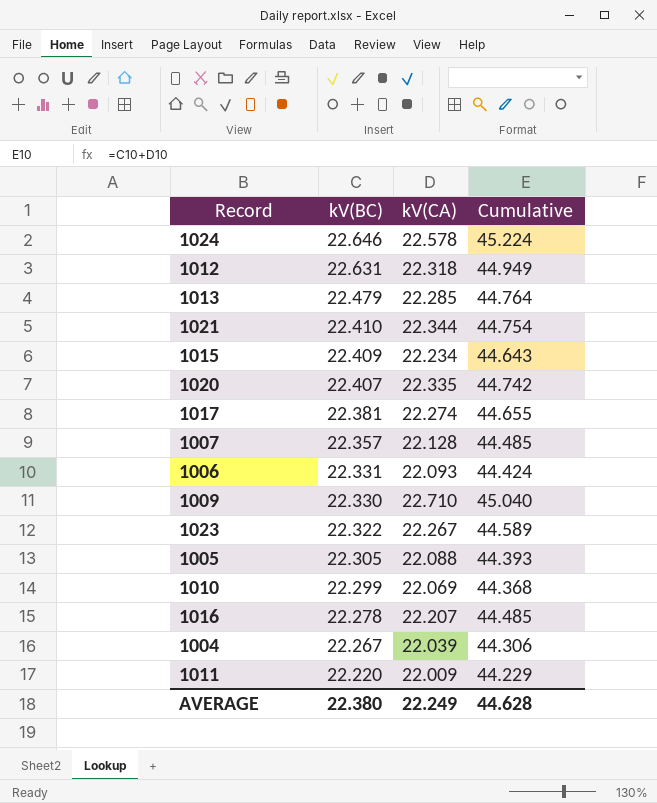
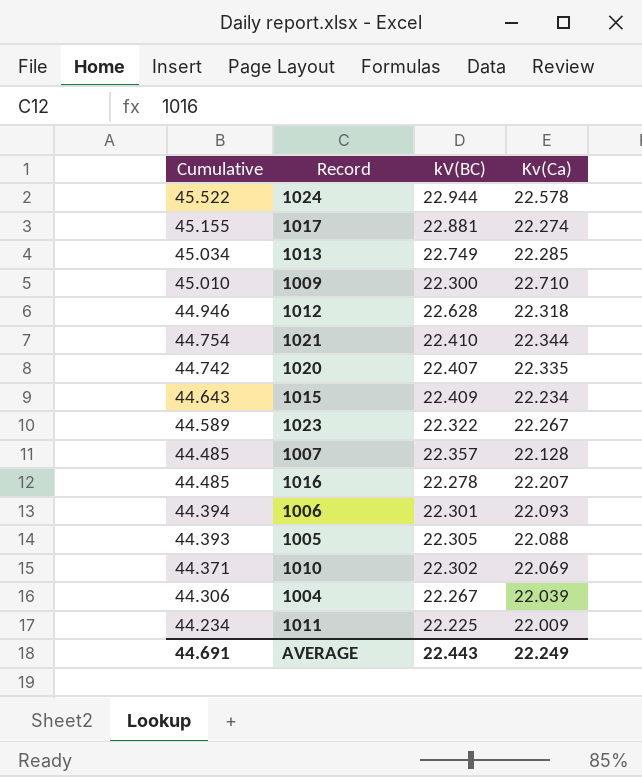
row order: kV(BC) descending -> Cumulative descending
column Cumulative | position: 4 -> 1
column name: kV(CA) -> Kv(Ca)
1024 | Cumulative: 45.224 -> 45.522
1024 | kV(BC): 22.646 -> 22.944
1017 | Cumulative: 44.655 -> 45.155
1017 | kV(BC): 22.381 -> 22.881
1013 | Cumulative: 44.764 -> 45.034
1013 | kV(BC): 22.479 -> 22.749
1009 | Cumulative: 45.040 -> 45.010
1009 | kV(BC): 22.330 -> 22.300
1012 | Cumulative: 44.949 -> 44.946
1012 | kV(BC): 22.631 -> 22.628
1006 | Cumulative: 44.424 -> 44.394
1006 | kV(BC): 22.331 -> 22.301
1010 | Cumulative: 44.368 -> 44.371
1010 | kV(BC): 22.299 -> 22.302
1011 | Cumulative: 44.229 -> 44.234
1011 | kV(BC): 22.220 -> 22.225
AVERAGE | Cumulative: 44.628 -> 44.691
AVERAGE | kV(BC): 22.380 -> 22.443

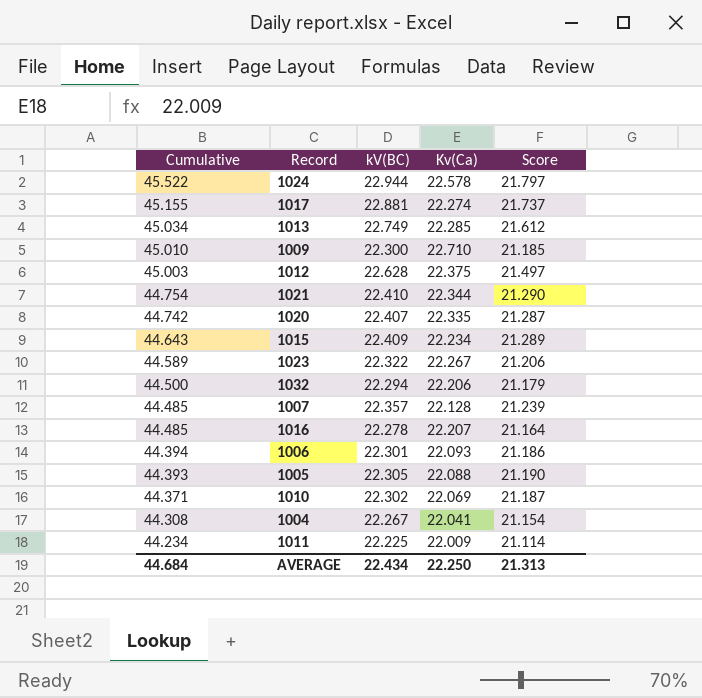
column Score | formula: none -> [kV(BC)] * 0.95
1012 | Cumulative: 44.946 -> 45.003
1012 | Kv(Ca): 22.318 -> 22.375
row 1032: none -> 44.500 | 22.294 | 22.206 | 21.179
1004 | Cumulative: 44.306 -> 44.308
1004 | Kv(Ca): 22.039 -> 22.041
AVERAGE | Cumulative: 44.691 -> 44.684
AVERAGE | kV(BC): 22.443 -> 22.434
AVERAGE | Kv(Ca): 22.249 -> 22.250

